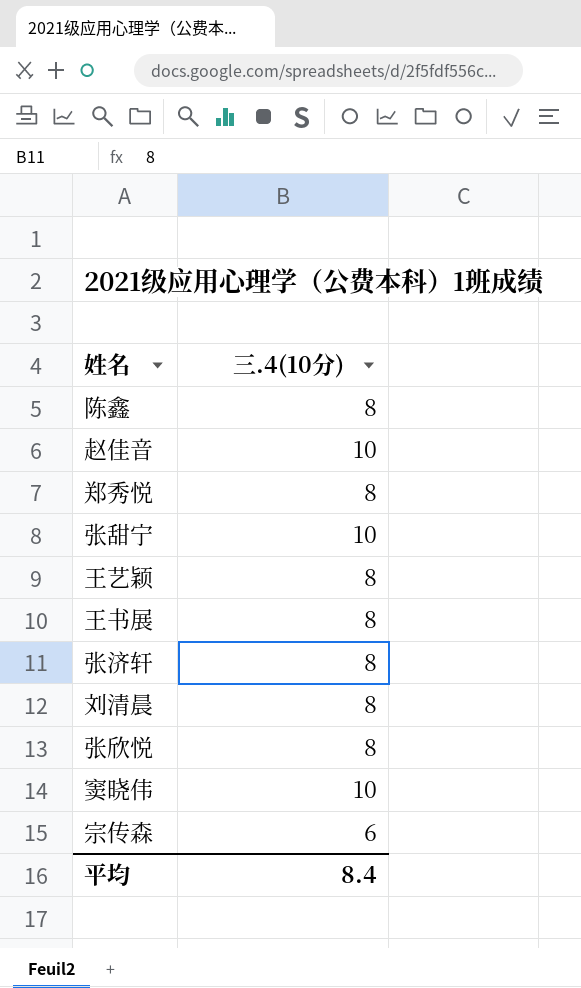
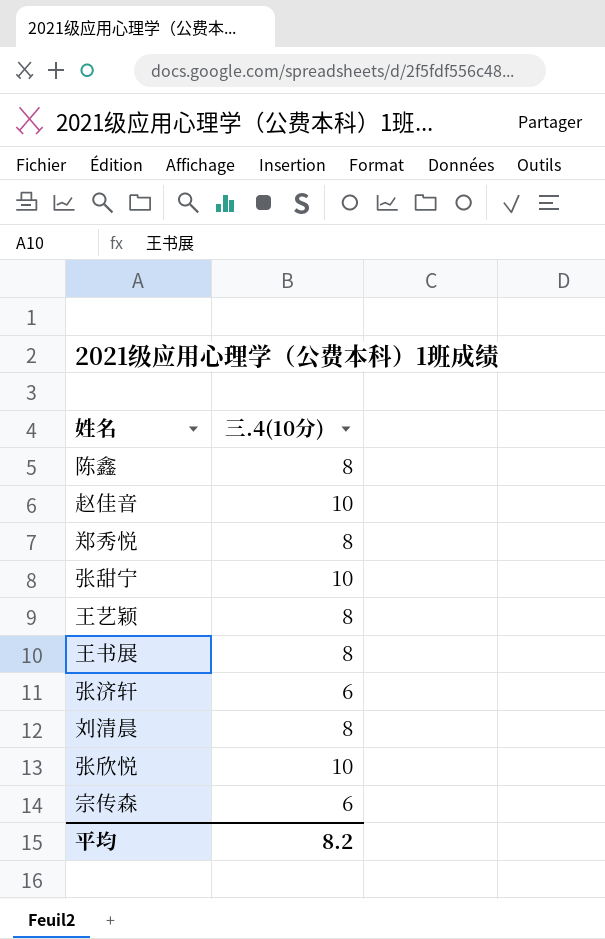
row 窦晓伟: 10 -> none
张济轩 | 三.4(10分): 8 -> 6
张欣悦 | 三.4(10分): 8 -> 10
平均 | 三.4(10分): 8.4 -> 8.2

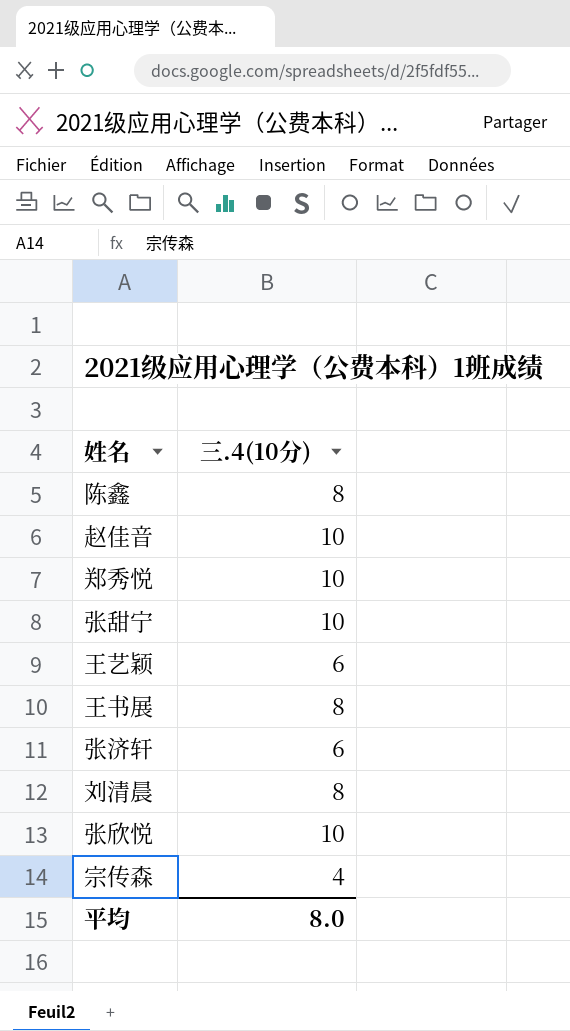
郑秀悦 | 三.4(10分): 8 -> 10
王艺颖 | 三.4(10分): 8 -> 6
宗传森 | 三.4(10分): 6 -> 4
平均 | 三.4(10分): 8.2 -> 8.0

